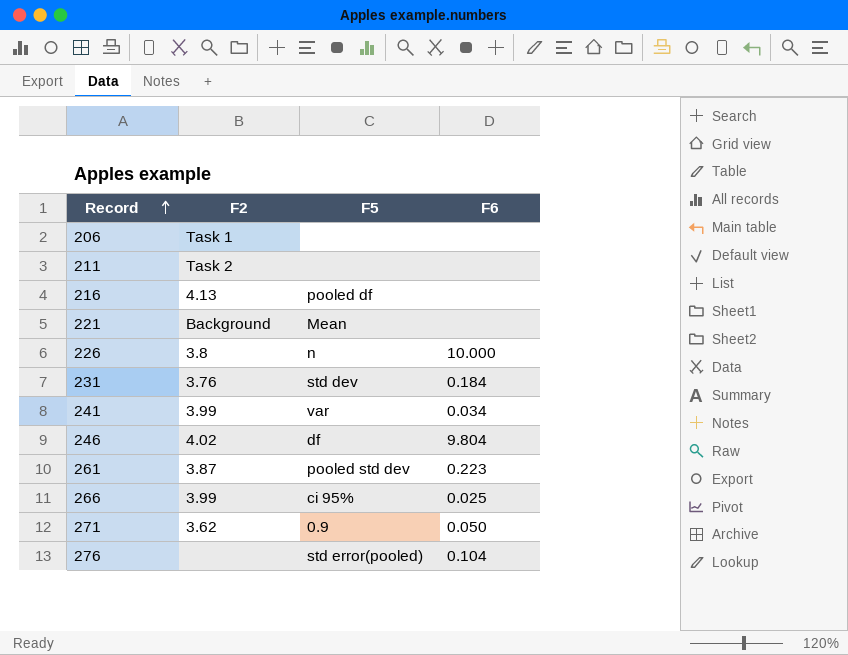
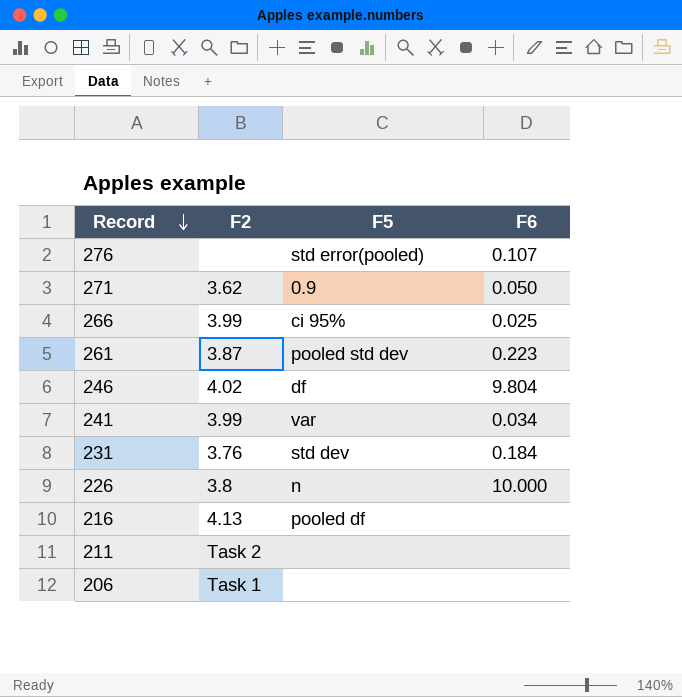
row order: Record ascending -> Record descending
row 221: Background | Mean | none -> none
276 | F6: 0.104 -> 0.107

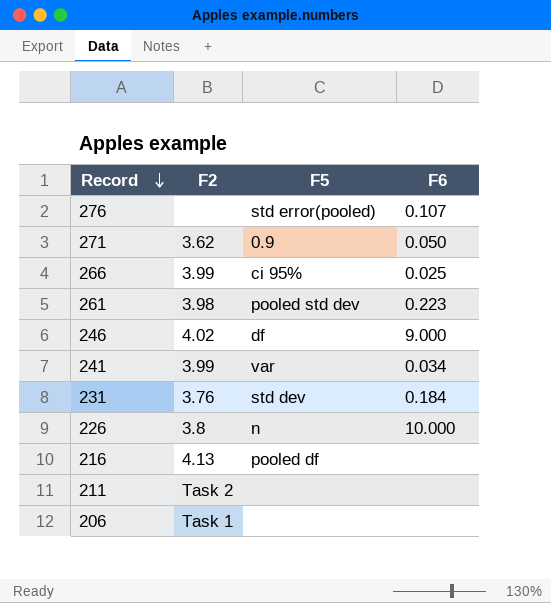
261 | F2: 3.87 -> 3.98
246 | F6: 9.804 -> 9.000

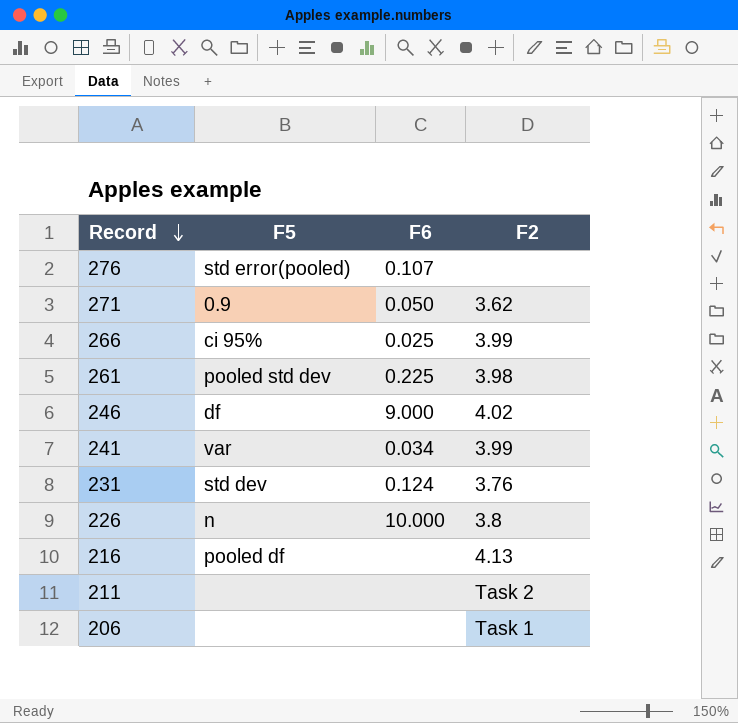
column F2 | position: 2 -> 4
261 | F6: 0.223 -> 0.225
231 | F6: 0.184 -> 0.124

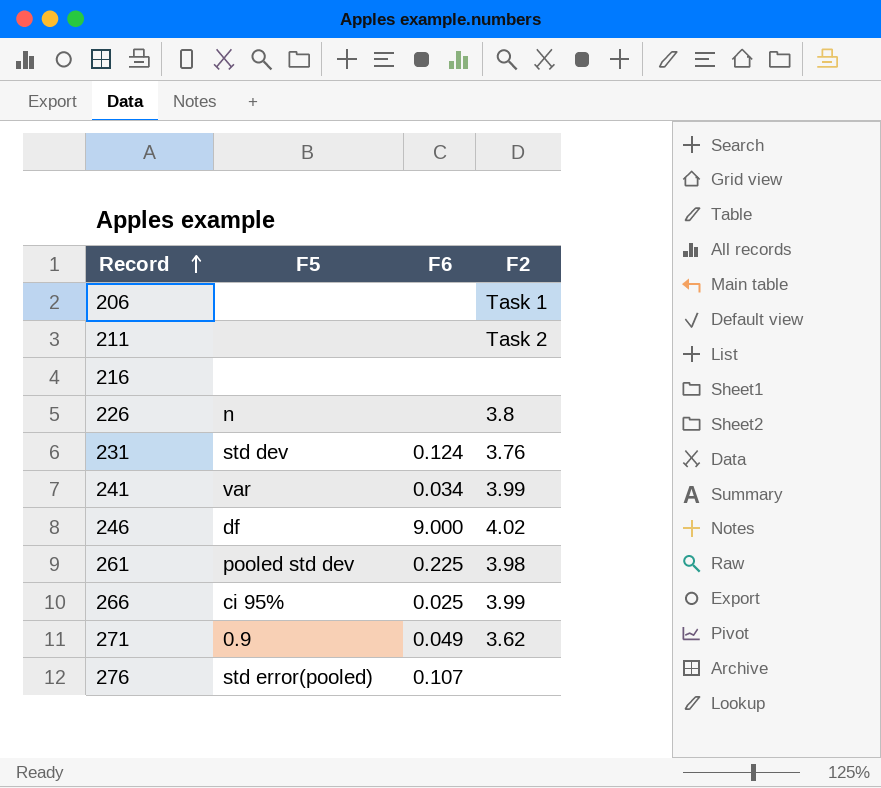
row order: Record descending -> Record ascending
216 | F5: pooled df -> none
216 | F2: 4.13 -> none
226 | F6: 10.000 -> none
271 | F6: 0.050 -> 0.049

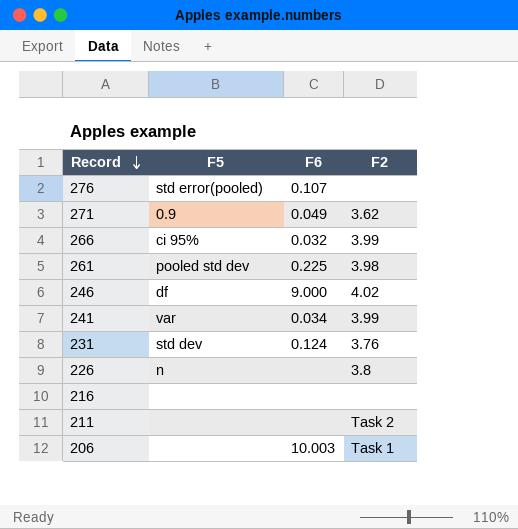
row order: Record ascending -> Record descending
266 | F6: 0.025 -> 0.032
206 | F6: none -> 10.003

